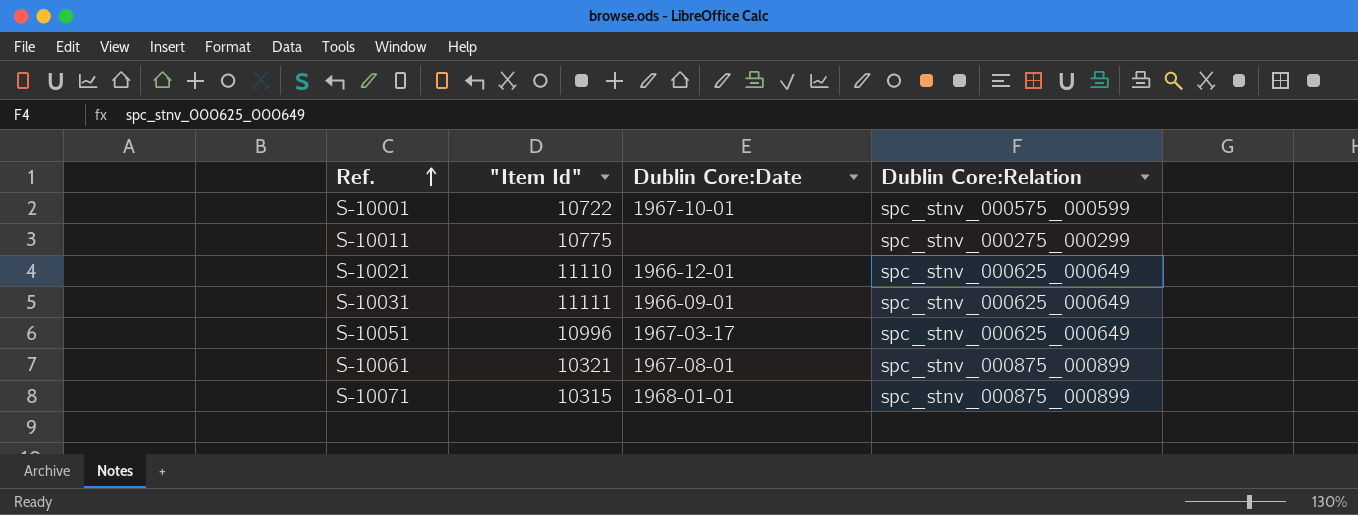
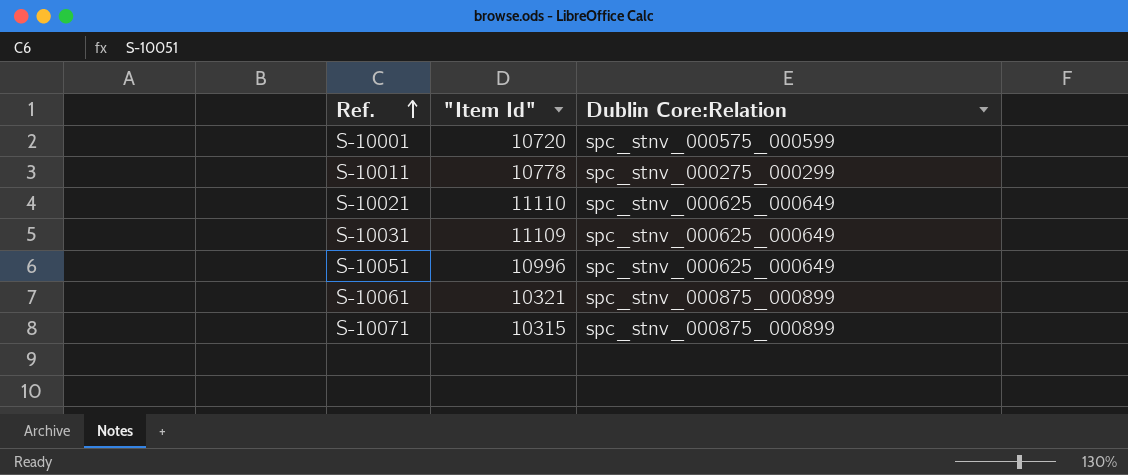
column Dublin Core:Date | position: 3 -> none
S-10001 | "Item Id": 10722 -> 10720
S-10011 | "Item Id": 10775 -> 10778
S-10031 | "Item Id": 11111 -> 11109

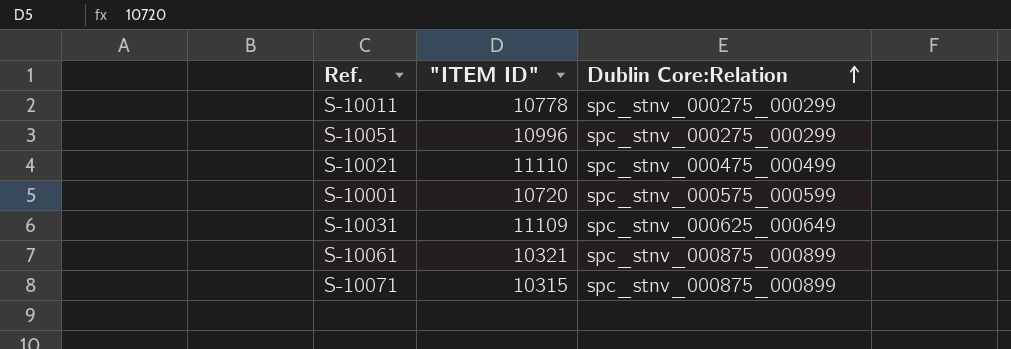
row order: Ref. ascending -> Dublin Core:Relation ascending
column name: "Item Id" -> "ITEM ID"
S-10051 | Dublin Core:Relation: spc_stnv_000625_000649 -> spc_stnv_000275_000299
S-10021 | Dublin Core:Relation: spc_stnv_000625_000649 -> spc_stnv_000475_000499

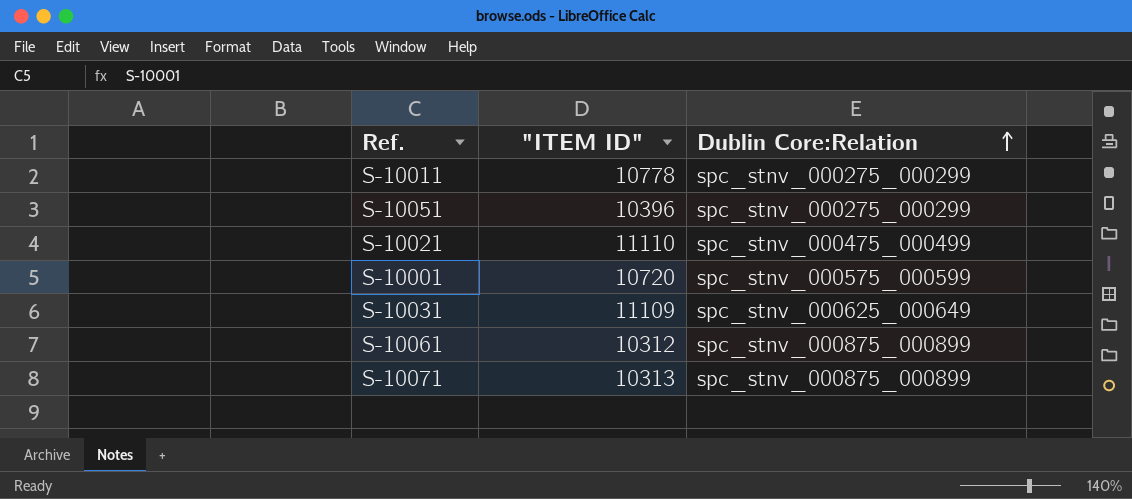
S-10051 | "ITEM ID": 10996 -> 10396
S-10061 | "ITEM ID": 10321 -> 10312
S-10071 | "ITEM ID": 10315 -> 10313

